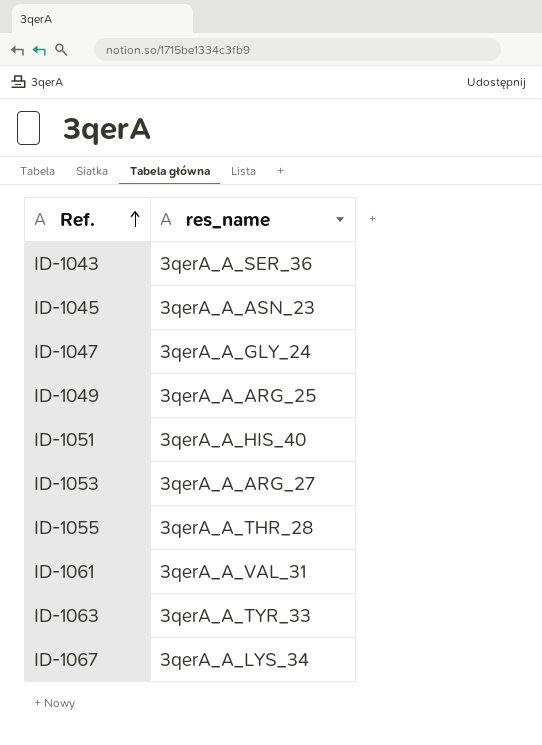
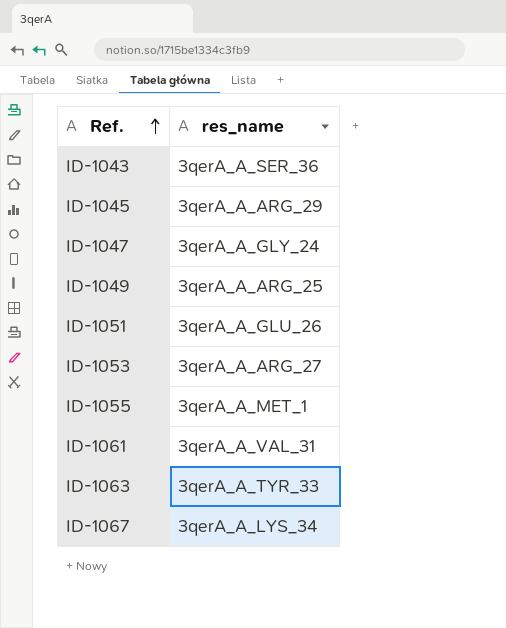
ID-1045 | res_name: 3qerA_A_ASN_23 -> 3qerA_A_ARG_29
ID-1051 | res_name: 3qerA_A_HIS_40 -> 3qerA_A_GLU_26
ID-1055 | res_name: 3qerA_A_THR_28 -> 3qerA_A_MET_1

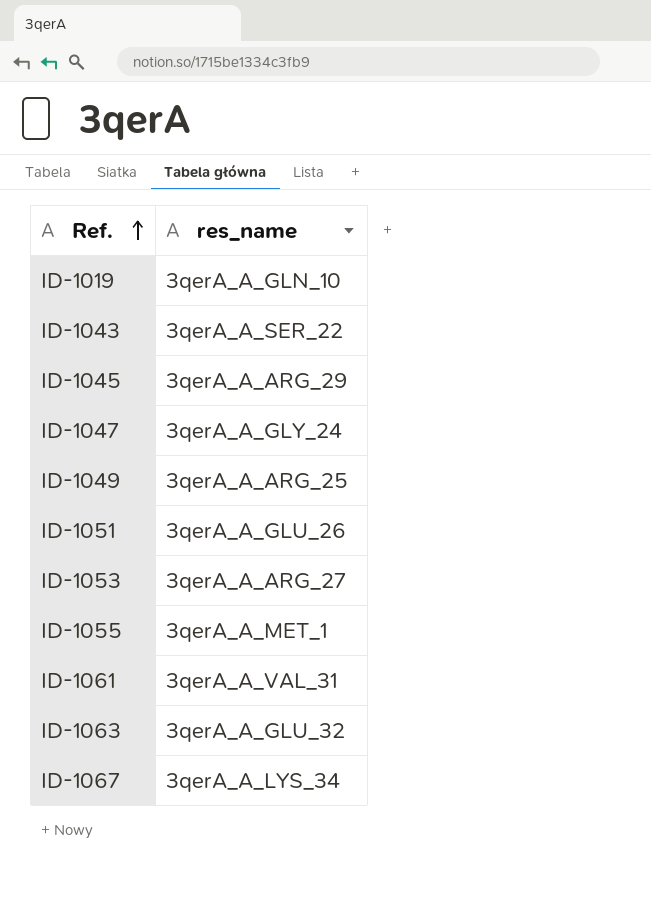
row ID-1019: none -> 3qerA_A_GLN_10
ID-1043 | res_name: 3qerA_A_SER_36 -> 3qerA_A_SER_22
ID-1063 | res_name: 3qerA_A_TYR_33 -> 3qerA_A_GLU_32

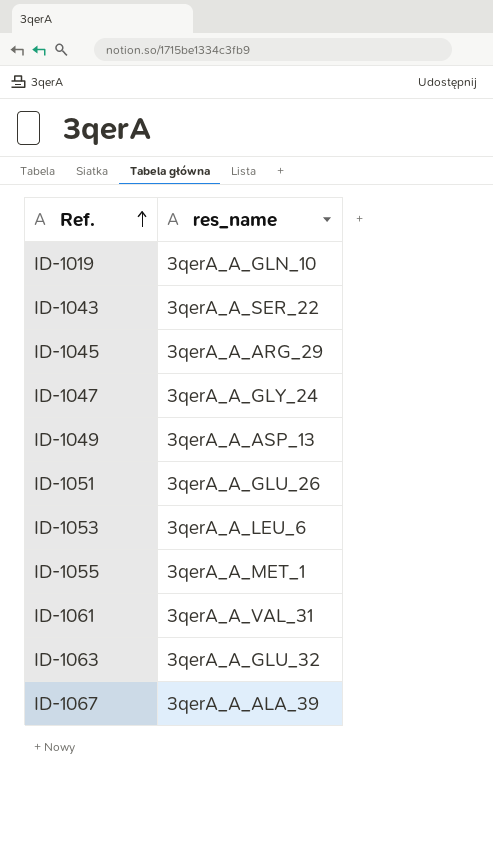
ID-1049 | res_name: 3qerA_A_ARG_25 -> 3qerA_A_ASP_13
ID-1053 | res_name: 3qerA_A_ARG_27 -> 3qerA_A_LEU_6
ID-1067 | res_name: 3qerA_A_LYS_34 -> 3qerA_A_ALA_39

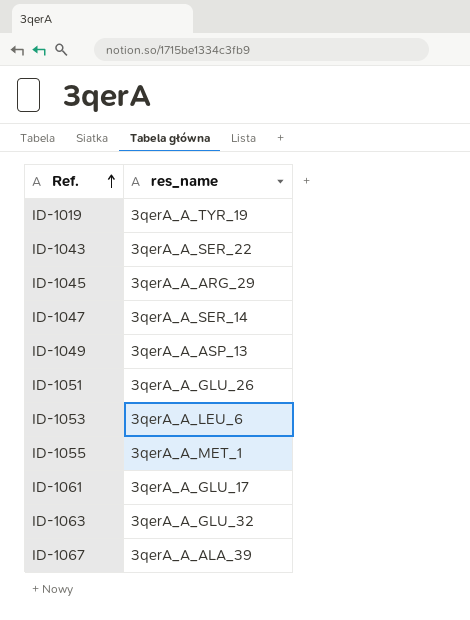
ID-1019 | res_name: 3qerA_A_GLN_10 -> 3qerA_A_TYR_19
ID-1047 | res_name: 3qerA_A_GLY_24 -> 3qerA_A_SER_14
ID-1061 | res_name: 3qerA_A_VAL_31 -> 3qerA_A_GLU_17

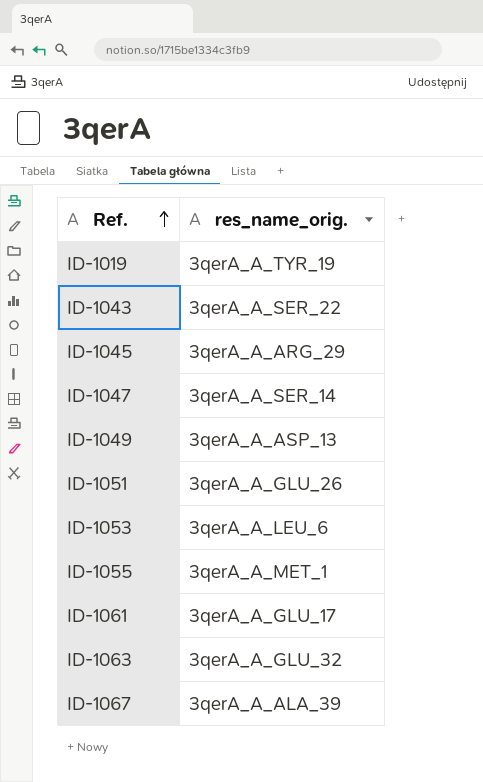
column name: res_name -> res_name_orig.

